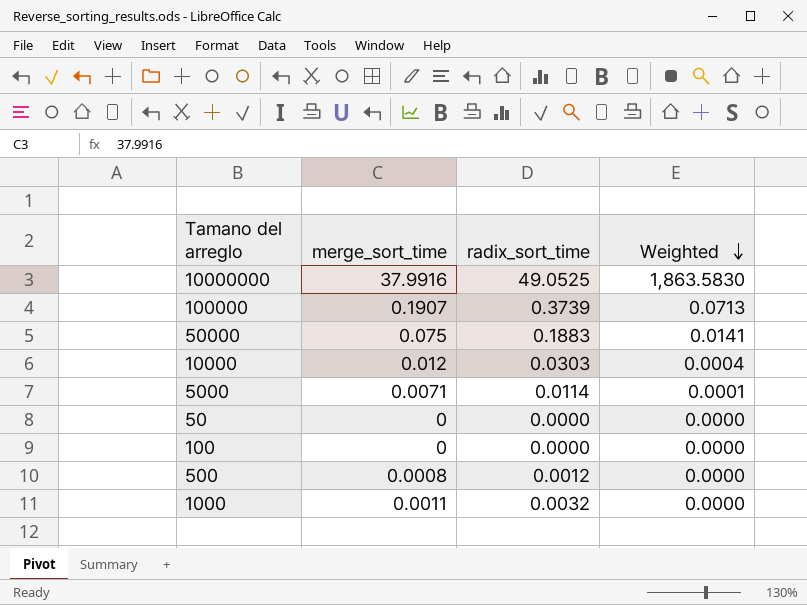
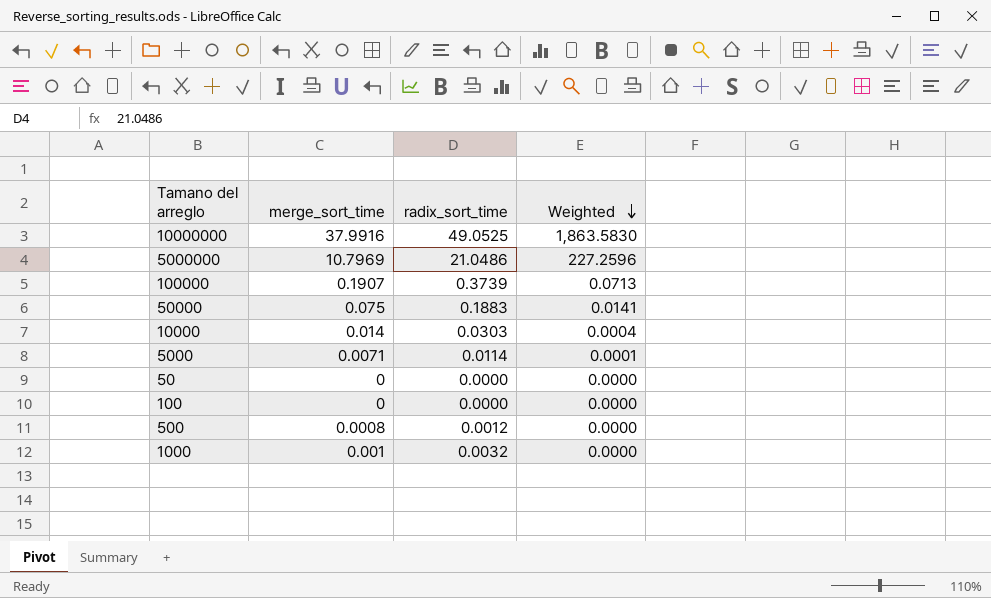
row 5000000: none -> 10.7969 | 21.0486 | 227.2596
10000 | merge_sort_time: 0.012 -> 0.014
1000 | merge_sort_time: 0.0011 -> 0.001

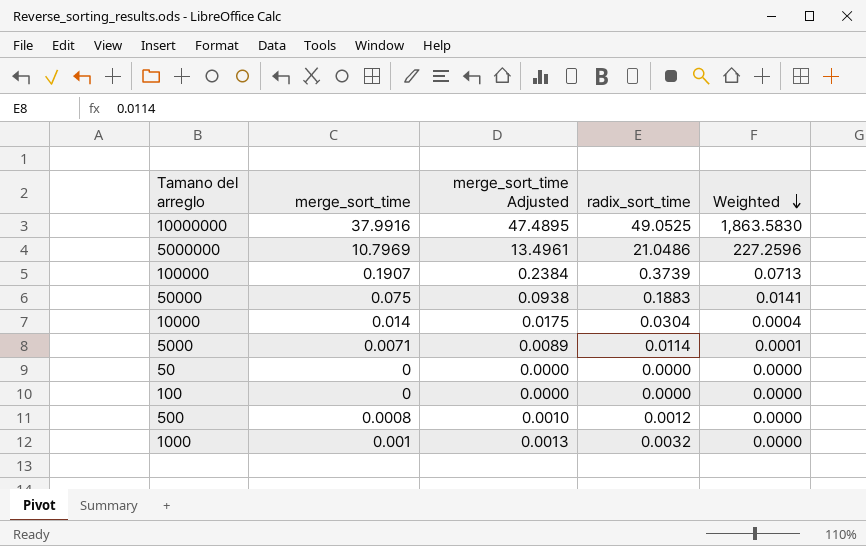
column merge_sort_time Adjusted | formula: none -> [merge_sort_time] * 1.25
10000 | radix_sort_time: 0.0303 -> 0.0304

